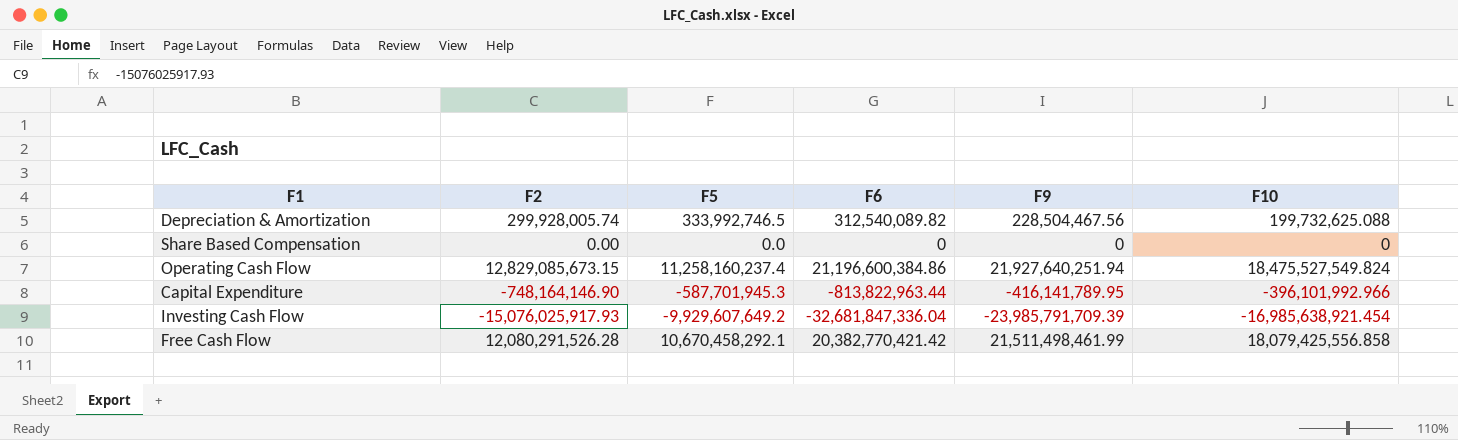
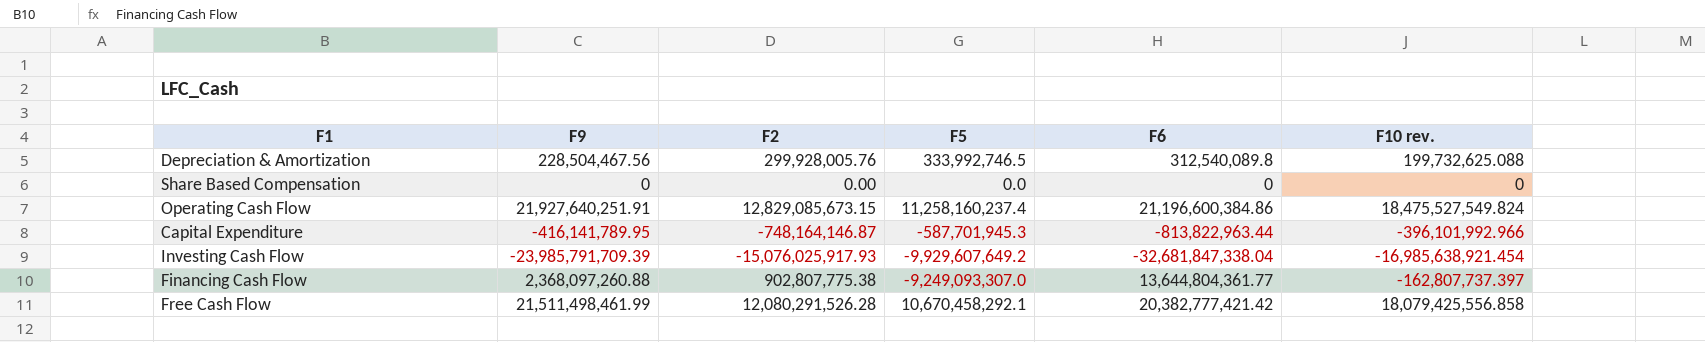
column F9 | position: 5 -> 2
column name: F10 -> F10 rev.
Depreciation & Amortization | F2: 299,928,005.74 -> 299,928,005.76
Depreciation & Amortization | F6: 312,540,089.82 -> 312,540,089.8
Operating Cash Flow | F9: 21,927,640,251.94 -> 21,927,640,251.91
Capital Expenditure | F2: -748,164,146.90 -> -748,164,146.87
Investing Cash Flow | F6: -32,681,847,336.04 -> -32,681,847,338.04
row Financing Cash Flow: none -> 2,368,097,260.88 | 902,807,775.38 | -9,249,093,307.0 | 13,644,804,361.77 | -162,807,737.397
Free Cash Flow | F6: 20,382,770,421.42 -> 20,382,777,421.42

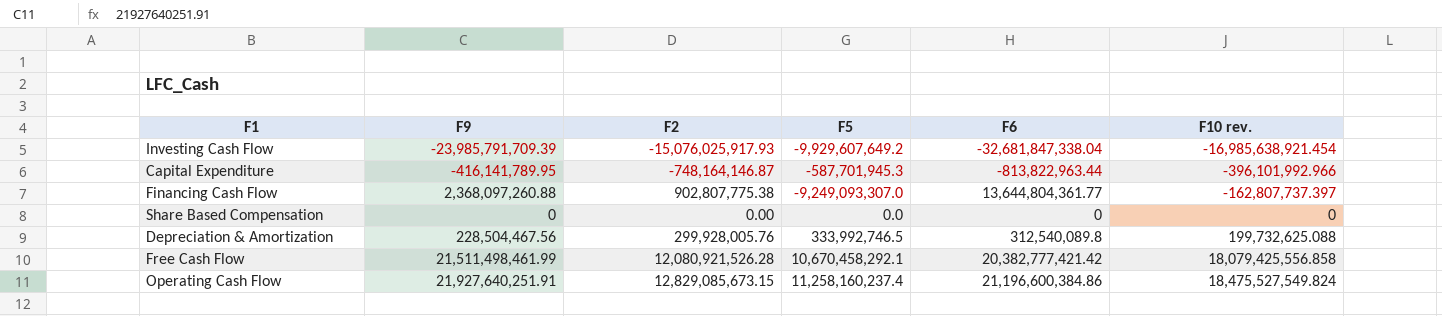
row order: none -> F10 rev. ascending
Free Cash Flow | F2: 12,080,291,526.28 -> 12,080,921,526.28

